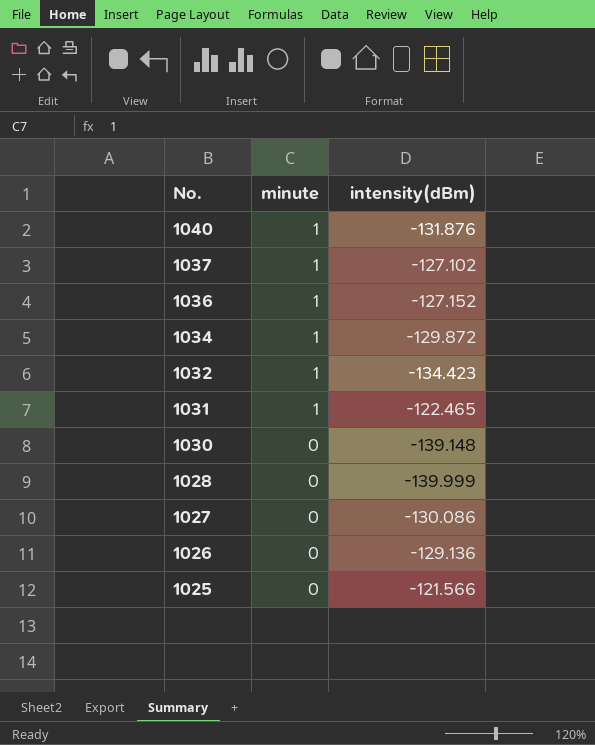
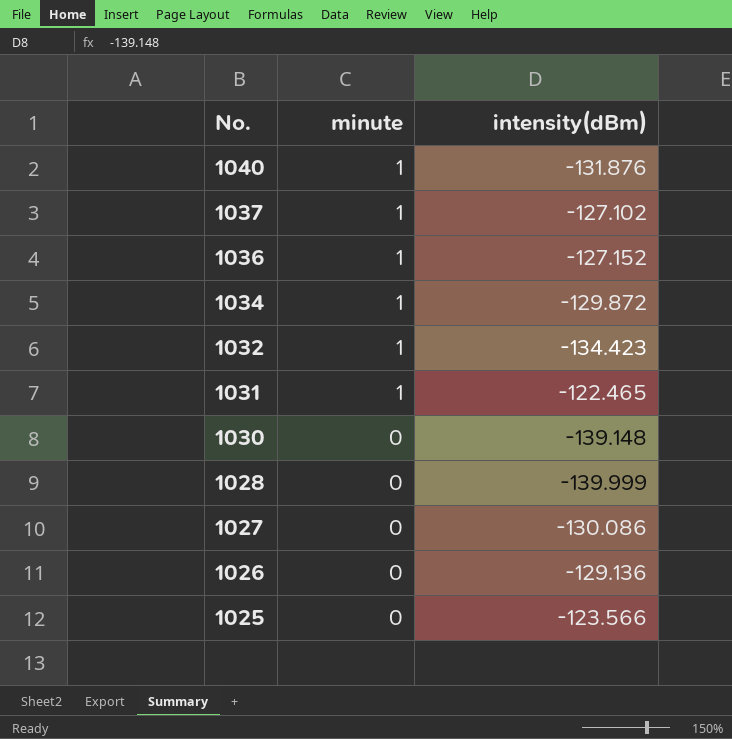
1025 | intensity(dBm): -121.566 -> -123.566

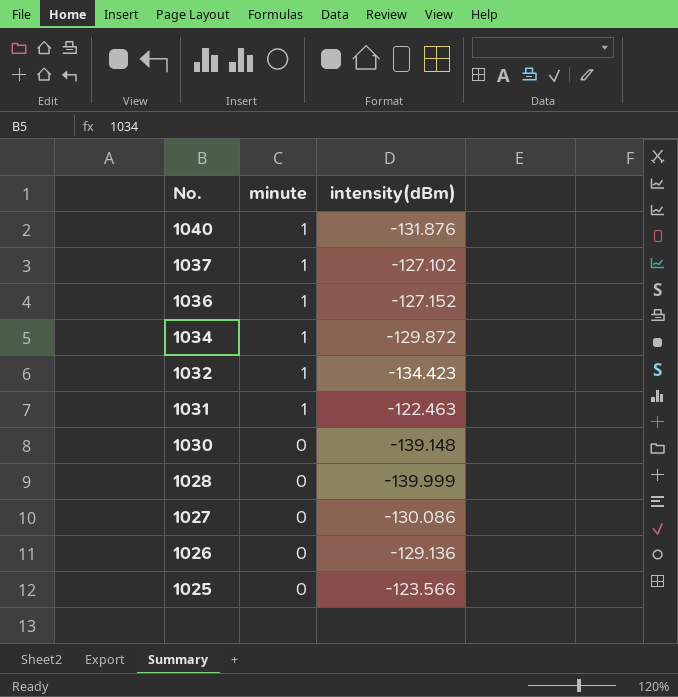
1031 | intensity(dBm): -122.465 -> -122.463

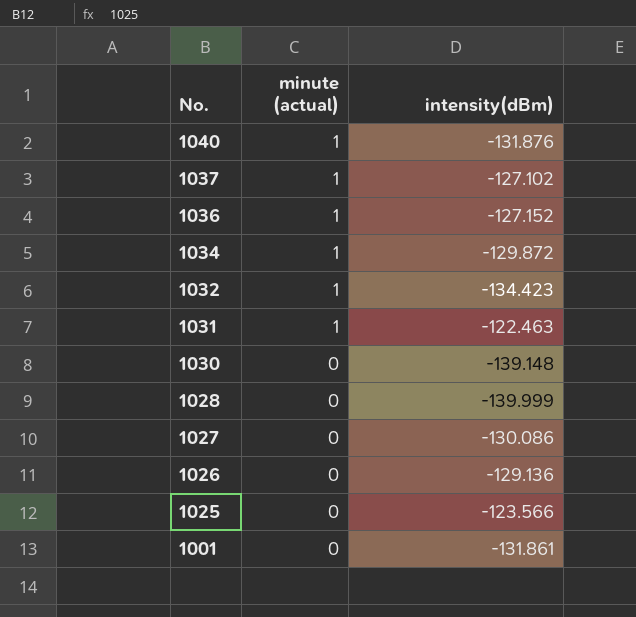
column name: minute -> minute (actual)
row 1001: none -> 0 | -131.861

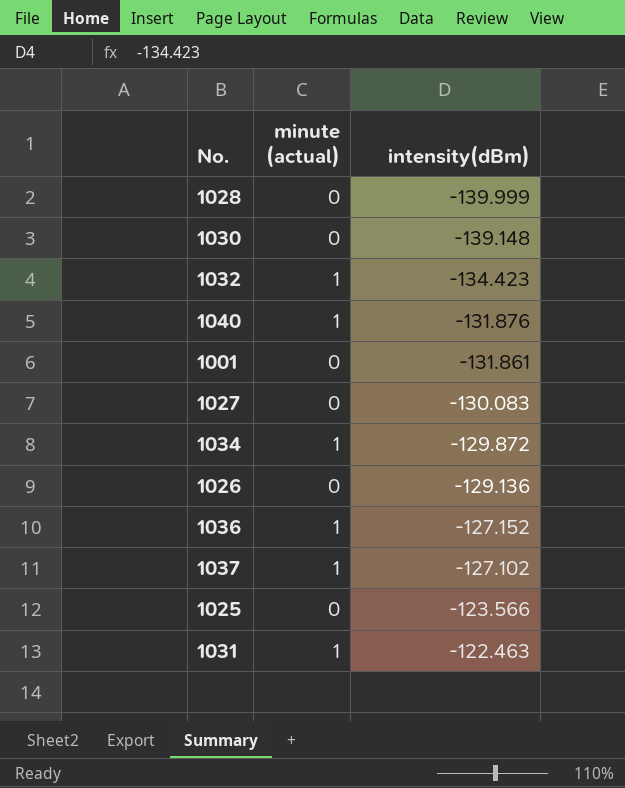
row order: No. descending -> intensity(dBm) ascending
1027 | intensity(dBm): -130.086 -> -130.083

